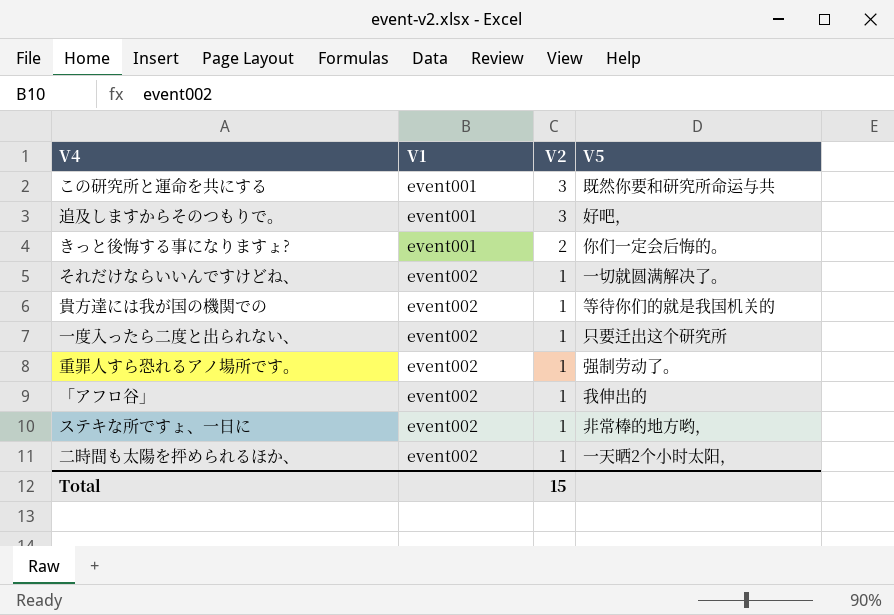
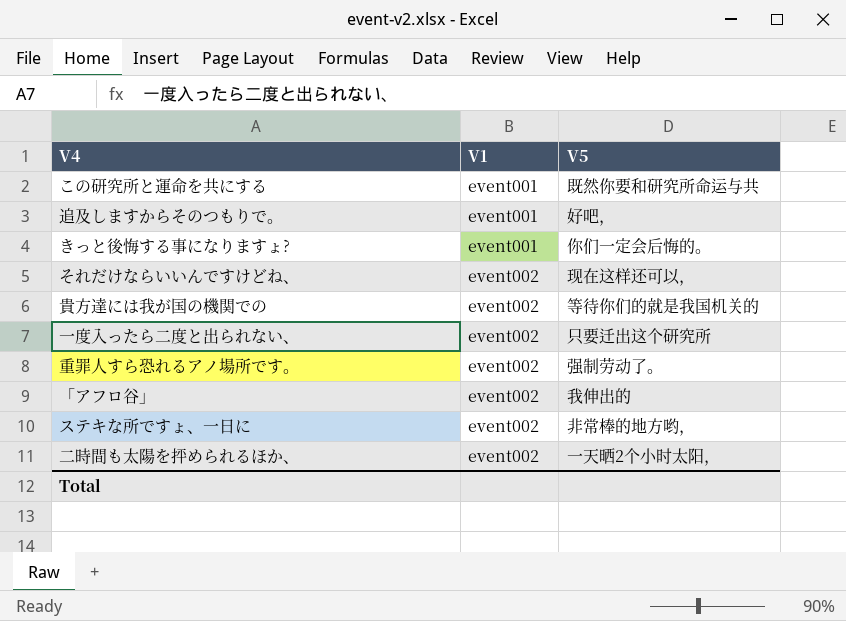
column V2 | position: 3 -> none
それだけならいいんですけどね、 | V5: 一切就圆满解决了。 -> 现在这样还可以，

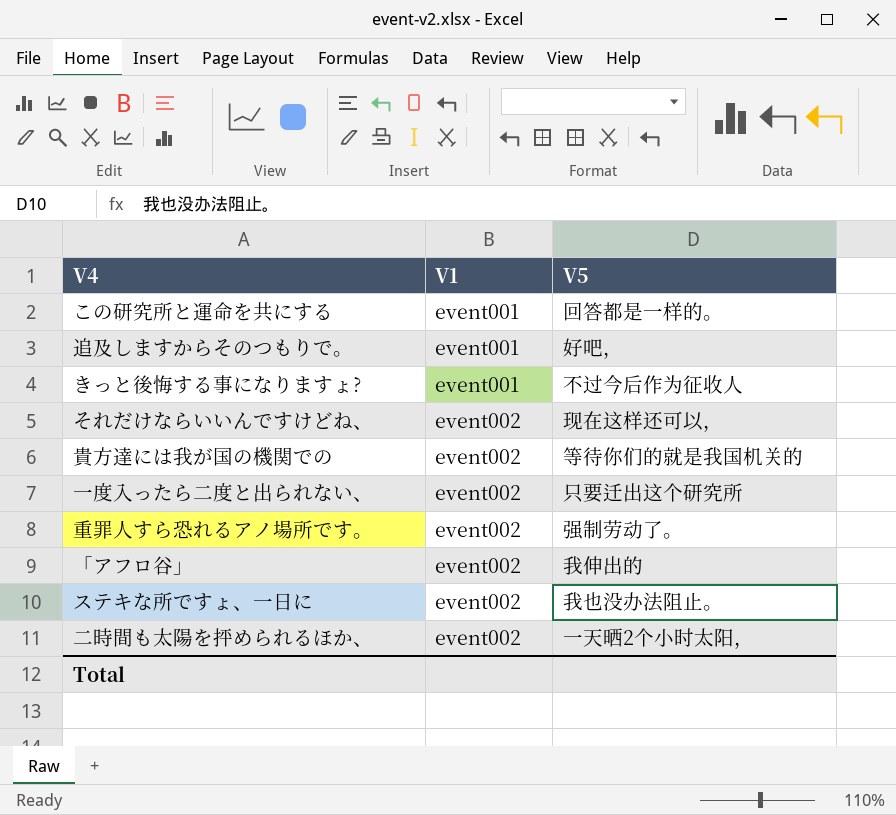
この研究所と運命を共にする | V5: 既然你要和研究所命运与共 -> 回答都是一样的。
きっと後悔する事になりますょ? | V5: 你们一定会后悔的。 -> 不过今后作为征收人
ステキな所ですょ、一日に | V5: 非常棒的地方哟， -> 我也没办法阻止。

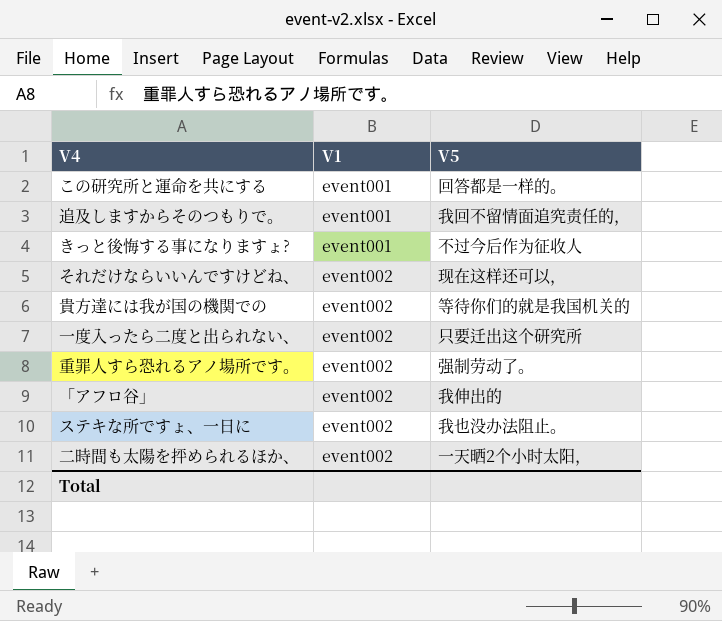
追及しますからそのつもりで。 | V5: 好吧， -> 我回不留情面追究责任的，

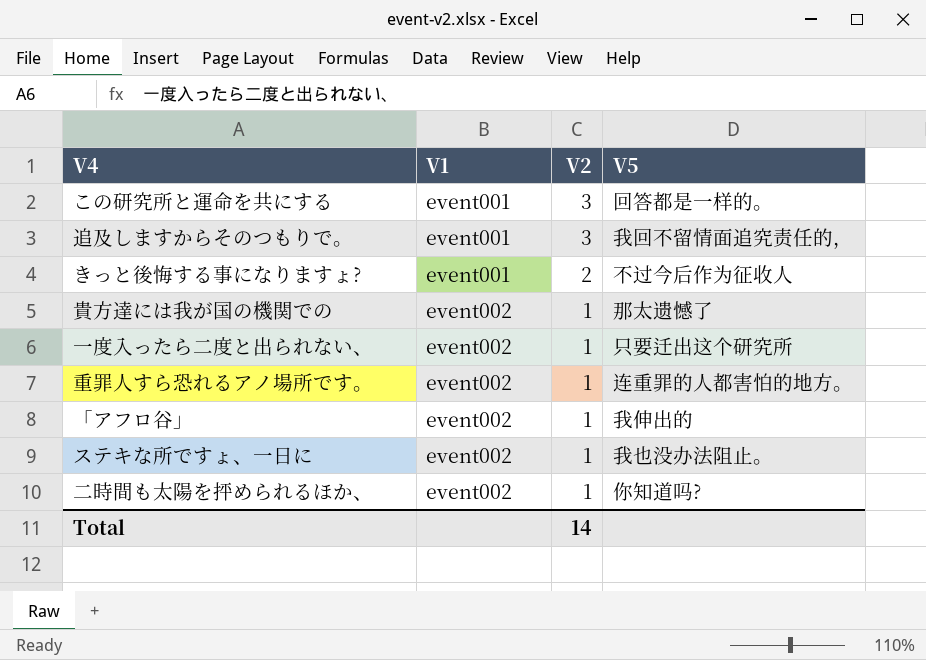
column V2 | position: none -> 3
row それだけならいいんですけどね、: event002 | 现在这样还可以， -> none
貴方達には我が国の機関での | V5: 等待你们的就是我国机关的 -> 那太遗憾了
重罪人すら恐れるアノ場所です。 | V5: 强制劳动了。 -> 连重罪的人都害怕的地方。
二時間も太陽を抨められるほか、 | V5: 一天晒2个小时太阳， -> 你知道吗?

